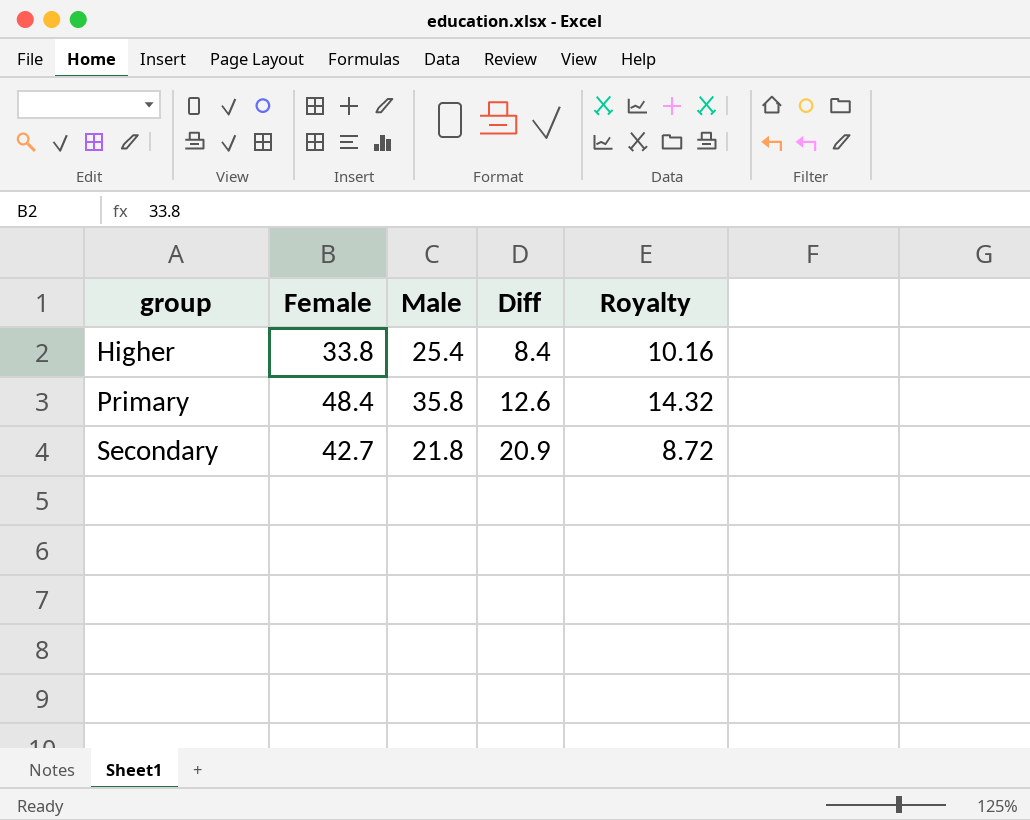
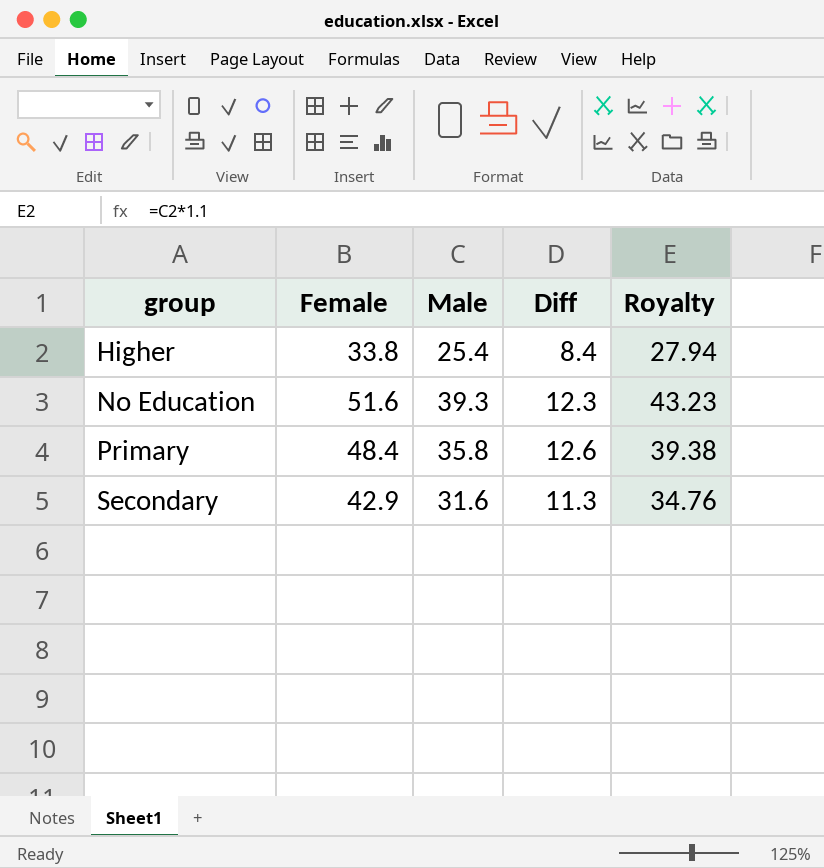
column Royalty | formula: [Male] * 0.4 -> [Male] * 1.1
row No Education: none -> 51.6 | 39.3 | 12.3 | 43.23
Secondary | Female: 42.7 -> 42.9
Secondary | Male: 21.8 -> 31.6
Secondary | Diff: 20.9 -> 11.3

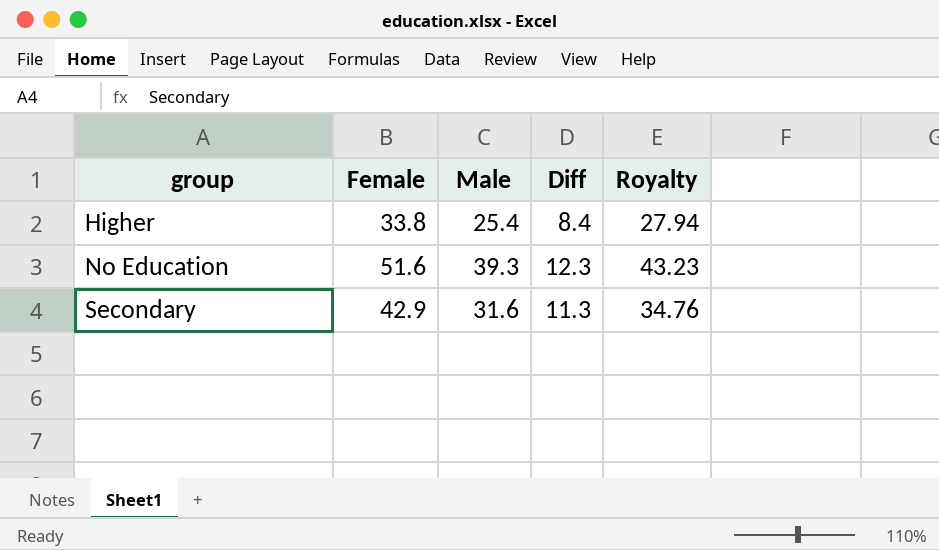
row Primary: 48.4 | 35.8 | 12.6 | 39.38 -> none

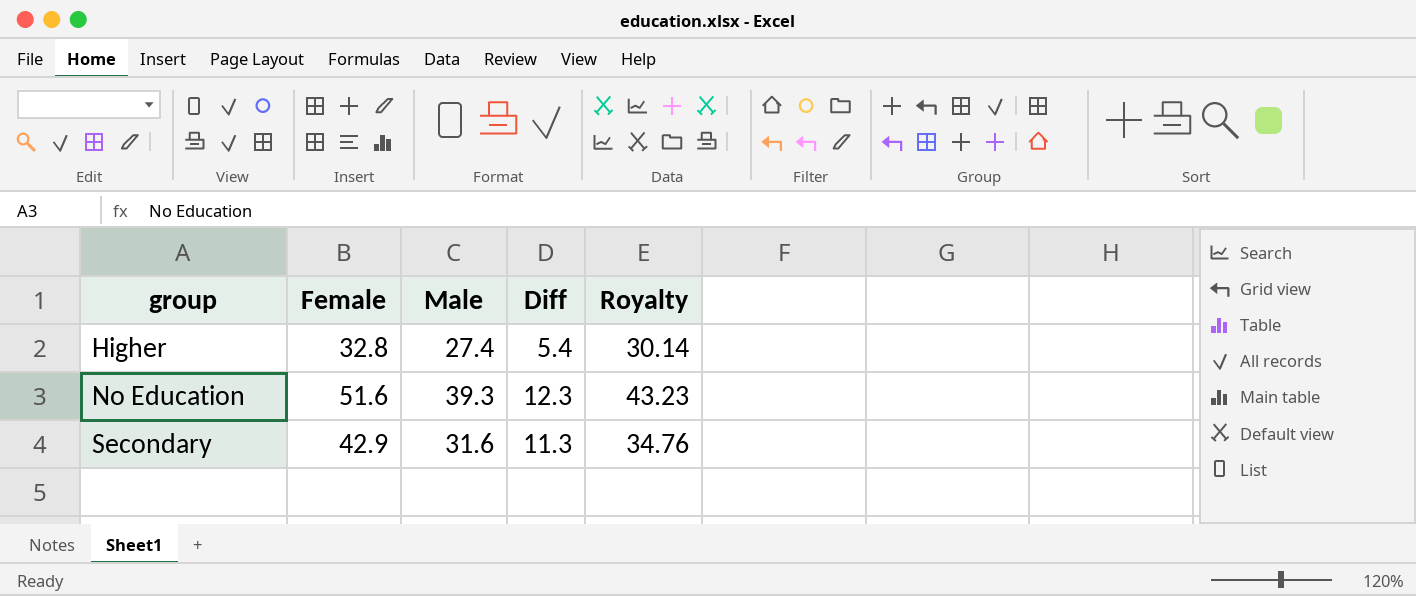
Higher | Female: 33.8 -> 32.8
Higher | Male: 25.4 -> 27.4
Higher | Diff: 8.4 -> 5.4
Higher | Royalty: 27.94 -> 30.14

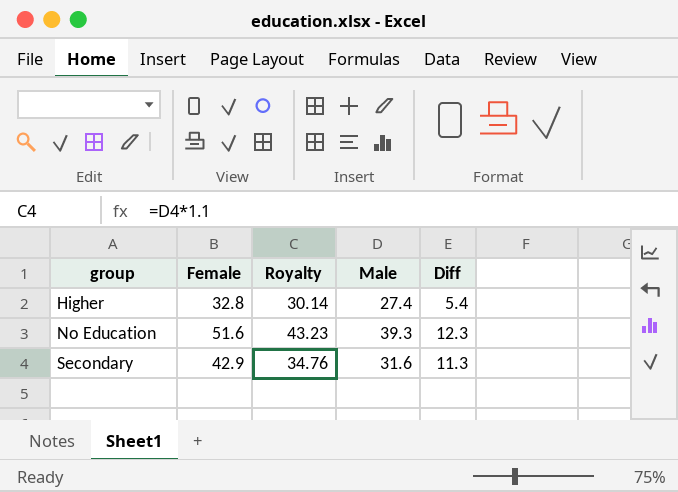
column Royalty | position: 5 -> 3

